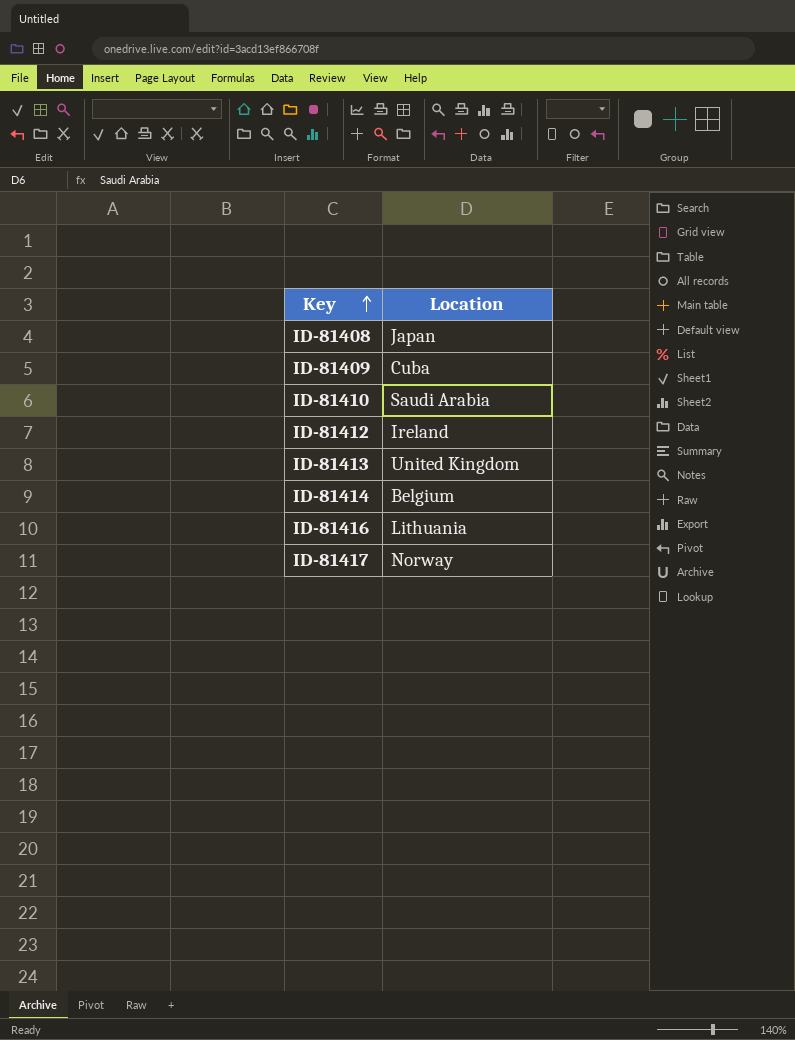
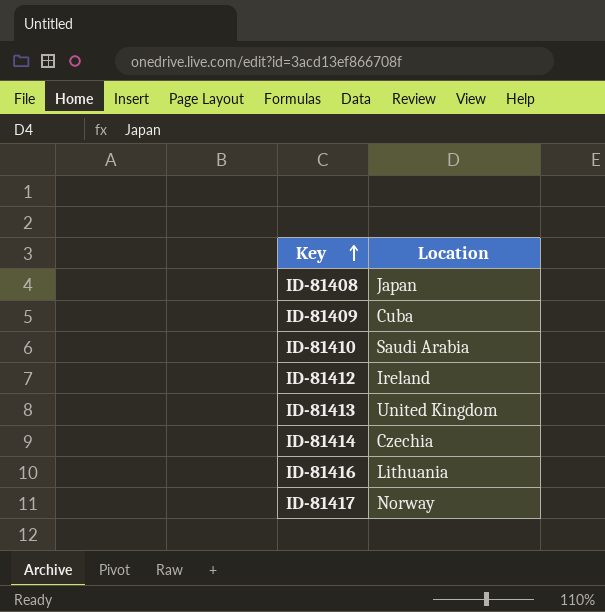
ID-81414 | Location: Belgium -> Czechia

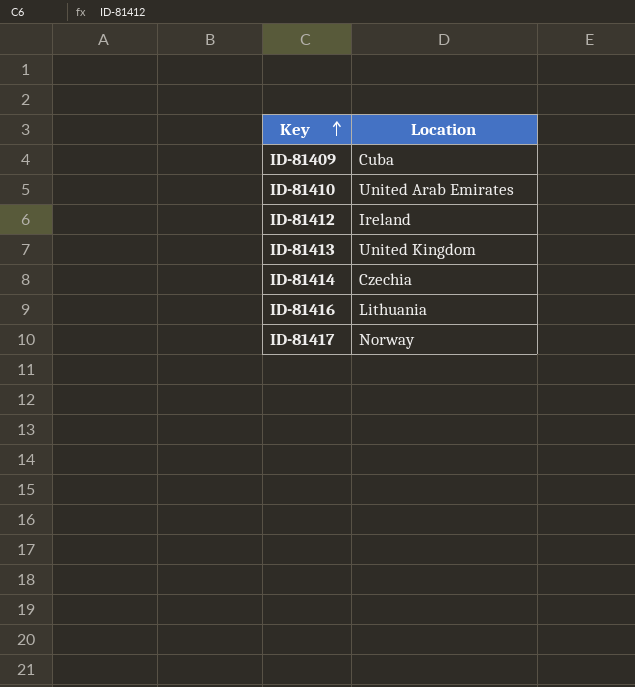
row ID-81408: Japan -> none
ID-81410 | Location: Saudi Arabia -> United Arab Emirates

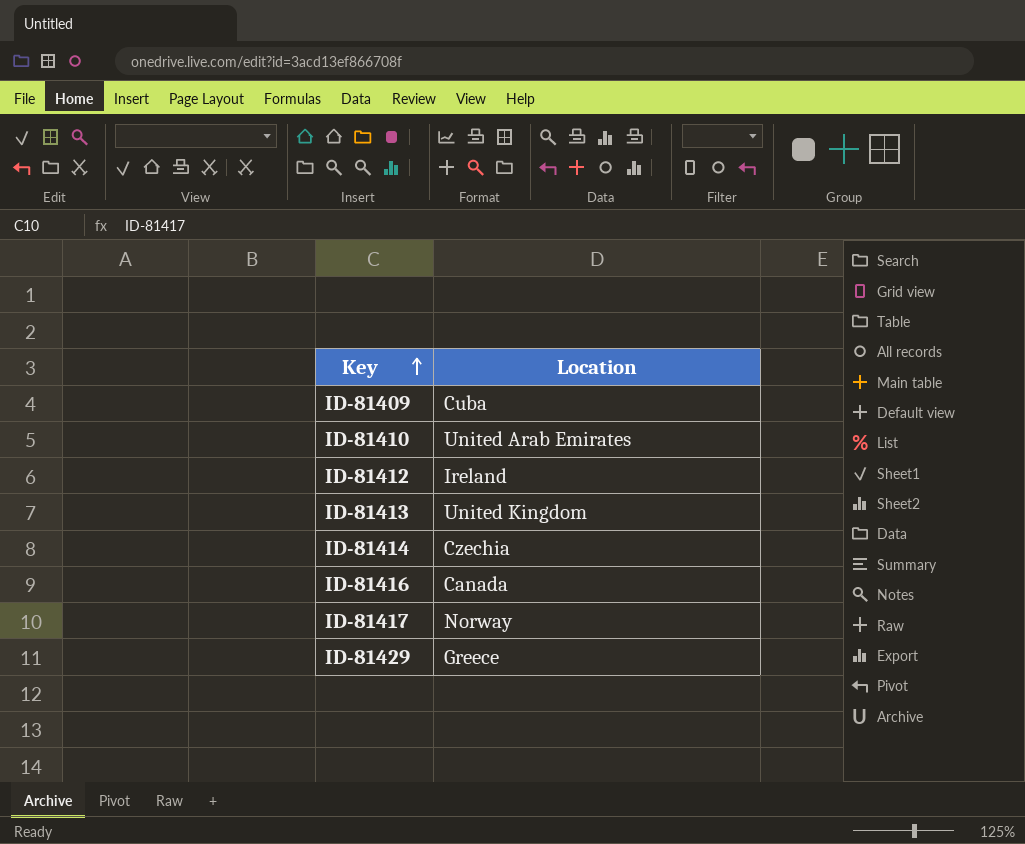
ID-81416 | Location: Lithuania -> Canada
row ID-81429: none -> Greece

